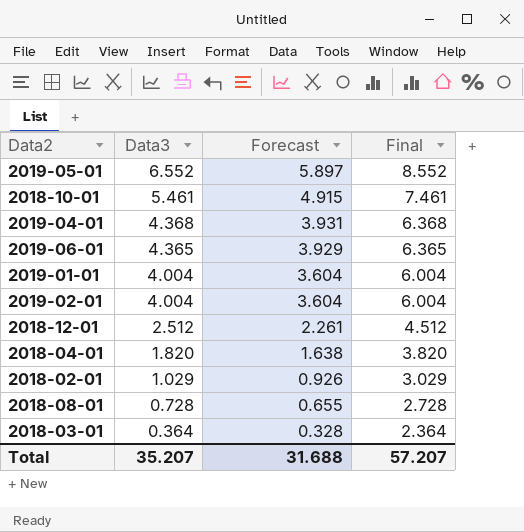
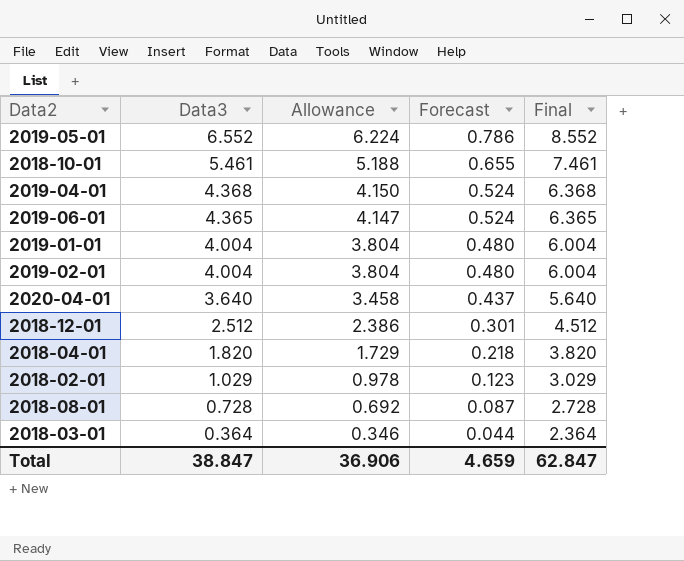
column Allowance | formula: none -> [Data3] * 0.95
column Forecast | formula: [Data3] * 0.9 -> [Data3] * 0.12
row 2020-04-01: none -> 3.640 | 3.458 | 0.437 | 5.640
Total | Data3: 35.207 -> 38.847
Total | Forecast: 31.688 -> 4.659
Total | Final: 57.207 -> 62.847

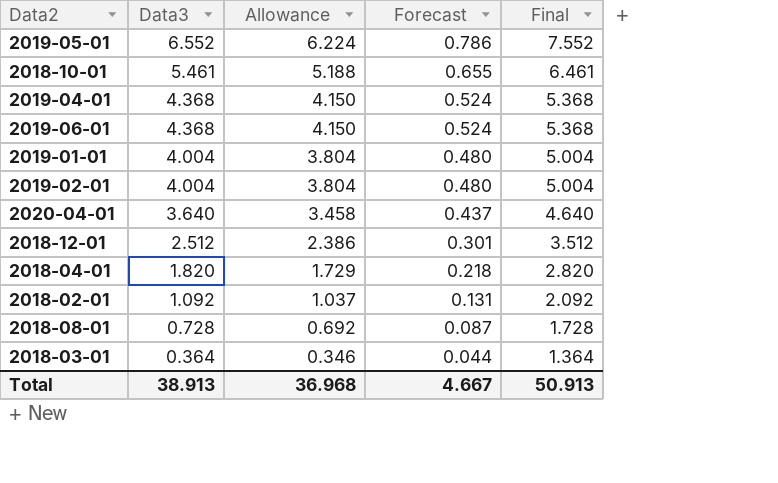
column Final | formula: [Data3] + 2 -> [Data3] + 1
2019-06-01 | Data3: 4.365 -> 4.368
2019-06-01 | Allowance: 4.147 -> 4.150
2018-02-01 | Data3: 1.029 -> 1.092
2018-02-01 | Allowance: 0.978 -> 1.037
2018-02-01 | Forecast: 0.123 -> 0.131
Total | Data3: 38.847 -> 38.913
Total | Allowance: 36.906 -> 36.968
Total | Forecast: 4.659 -> 4.667
Total | Final: 62.847 -> 50.913

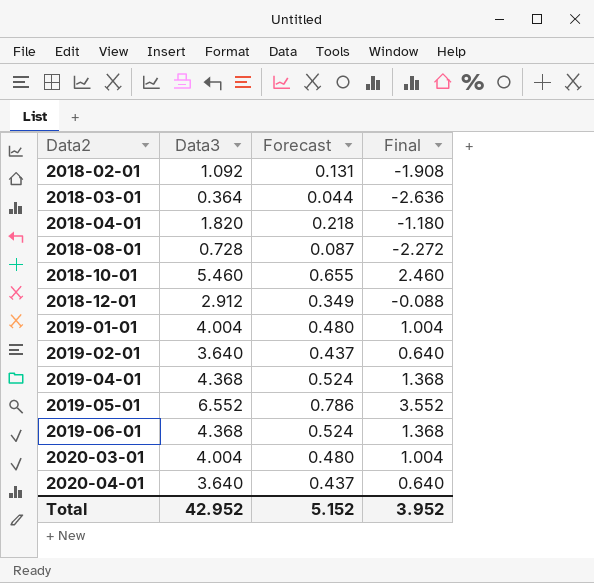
row order: Data3 descending -> Data2 ascending
column Allowance | formula: [Data3] * 0.95 -> none
column Final | formula: [Data3] + 1 -> [Data3] - 3
2018-10-01 | Data3: 5.461 -> 5.460
2018-12-01 | Data3: 2.512 -> 2.912
2018-12-01 | Forecast: 0.301 -> 0.349
2019-02-01 | Data3: 4.004 -> 3.640
2019-02-01 | Forecast: 0.480 -> 0.437
row 2020-03-01: none -> 4.004 | 0.480 | 1.004
Total | Data3: 38.913 -> 42.952
Total | Forecast: 4.667 -> 5.152
Total | Final: 50.913 -> 3.952

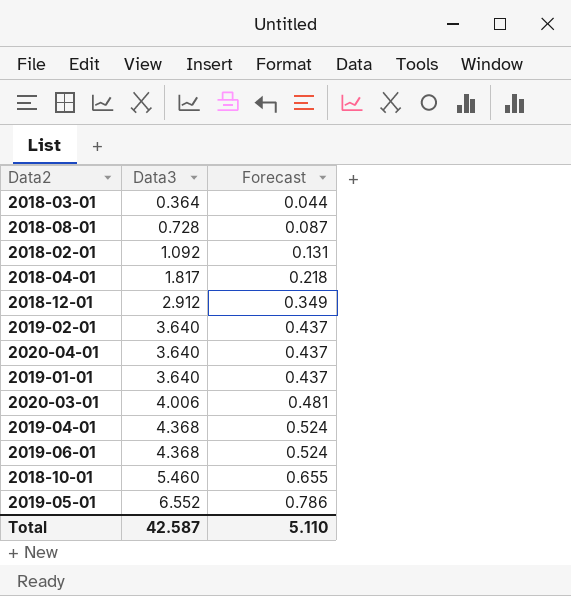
row order: Data2 ascending -> Data3 ascending
column Final | formula: [Data3] - 3 -> none
2018-04-01 | Data3: 1.820 -> 1.817
2019-01-01 | Data3: 4.004 -> 3.640
2019-01-01 | Forecast: 0.480 -> 0.437
2020-03-01 | Data3: 4.004 -> 4.006
2020-03-01 | Forecast: 0.480 -> 0.481
Total | Data3: 42.952 -> 42.587
Total | Forecast: 5.152 -> 5.110

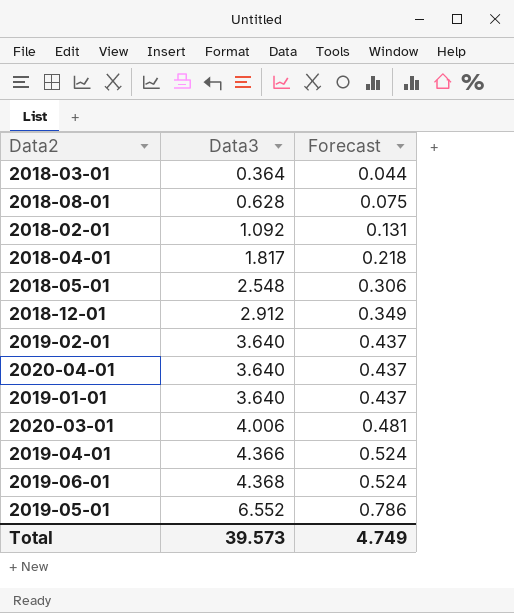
row 2018-10-01: 5.460 | 0.655 -> none
2018-08-01 | Data3: 0.728 -> 0.628
2018-08-01 | Forecast: 0.087 -> 0.075
row 2018-05-01: none -> 2.548 | 0.306
2019-04-01 | Data3: 4.368 -> 4.366
Total | Data3: 42.587 -> 39.573
Total | Forecast: 5.110 -> 4.749

